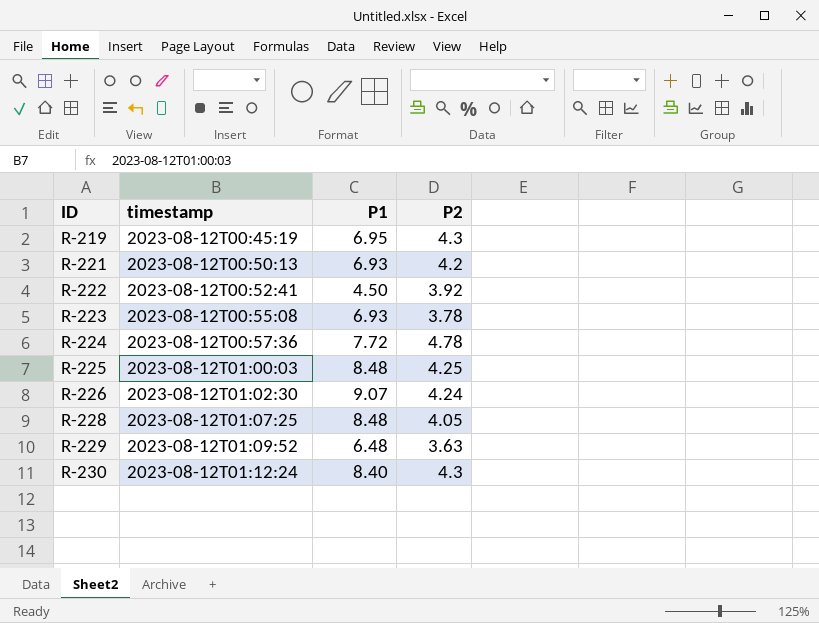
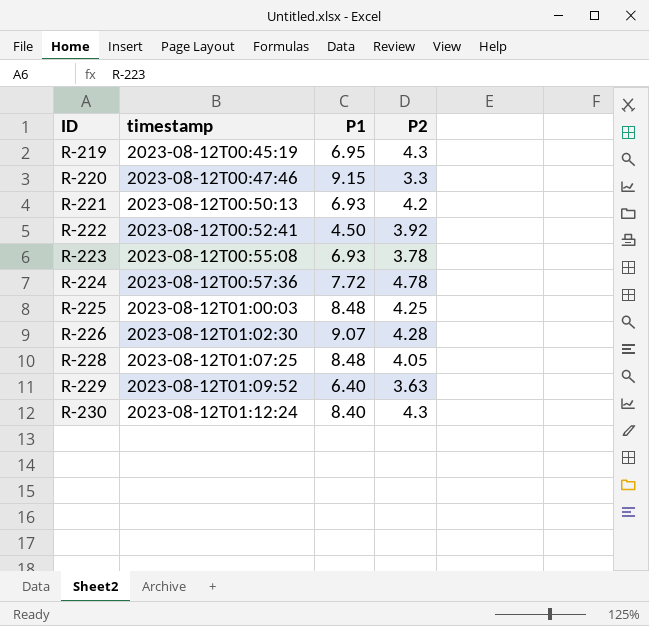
row R-220: none -> 2023-08-12T00:47:46 | 9.15 | 3.3
R-226 | P2: 4.24 -> 4.28
R-229 | P1: 6.48 -> 6.40

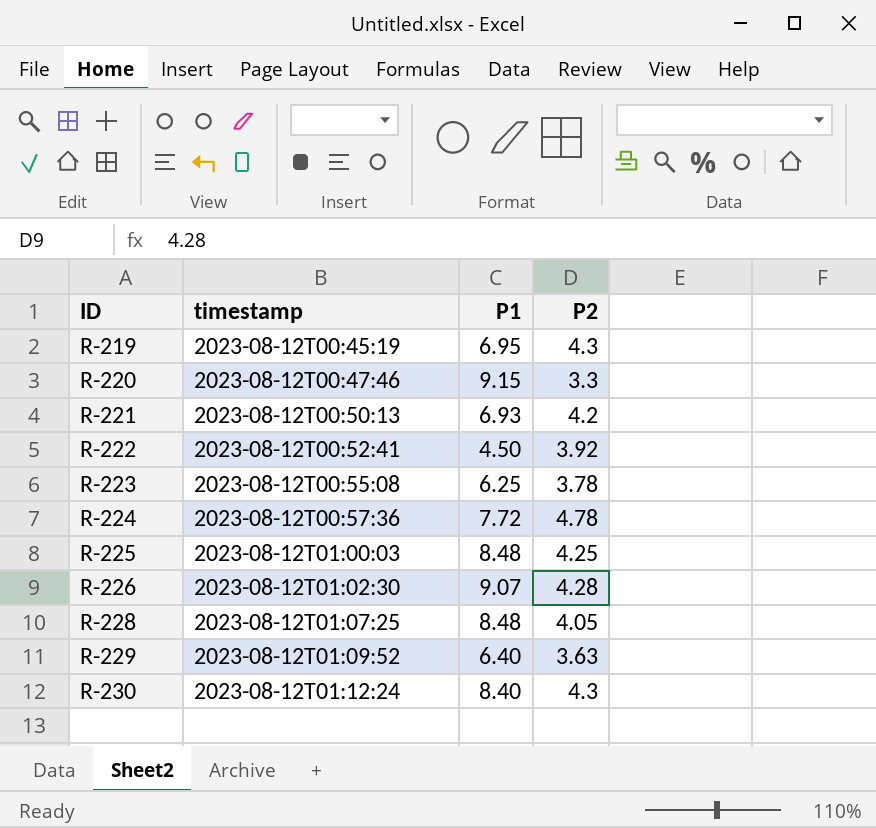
R-223 | P1: 6.93 -> 6.25

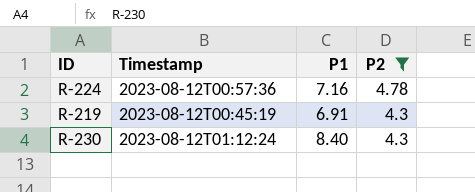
filter: none -> P2 >= 4.3
row order: ID ascending -> P2 descending
column name: timestamp -> Timestamp
R-224 | P1: 7.72 -> 7.16
R-219 | P1: 6.95 -> 6.91

